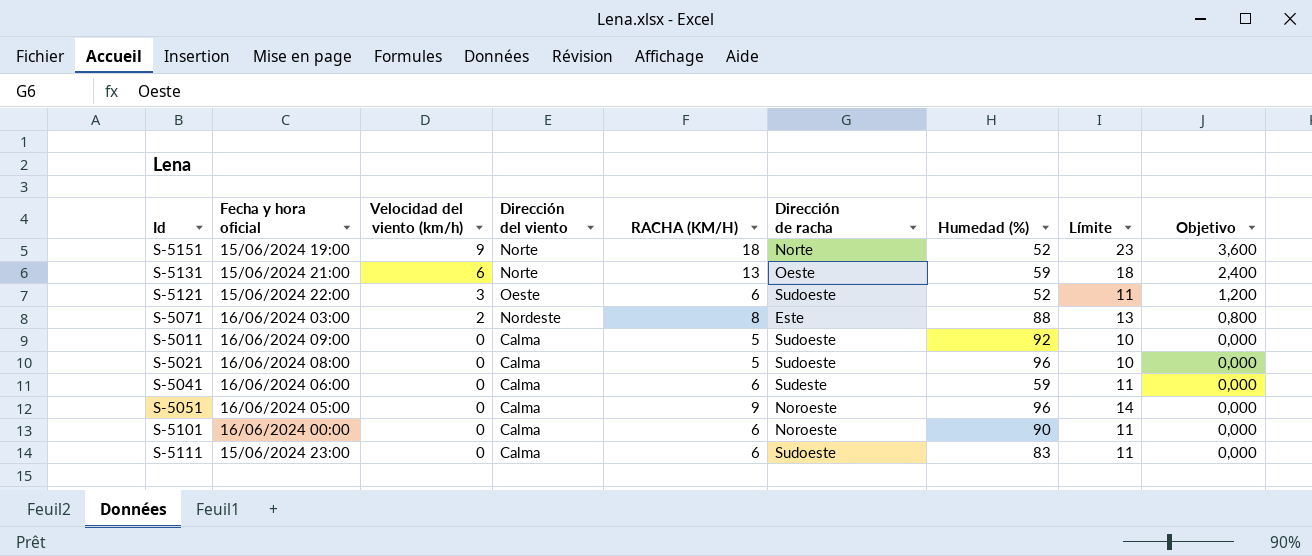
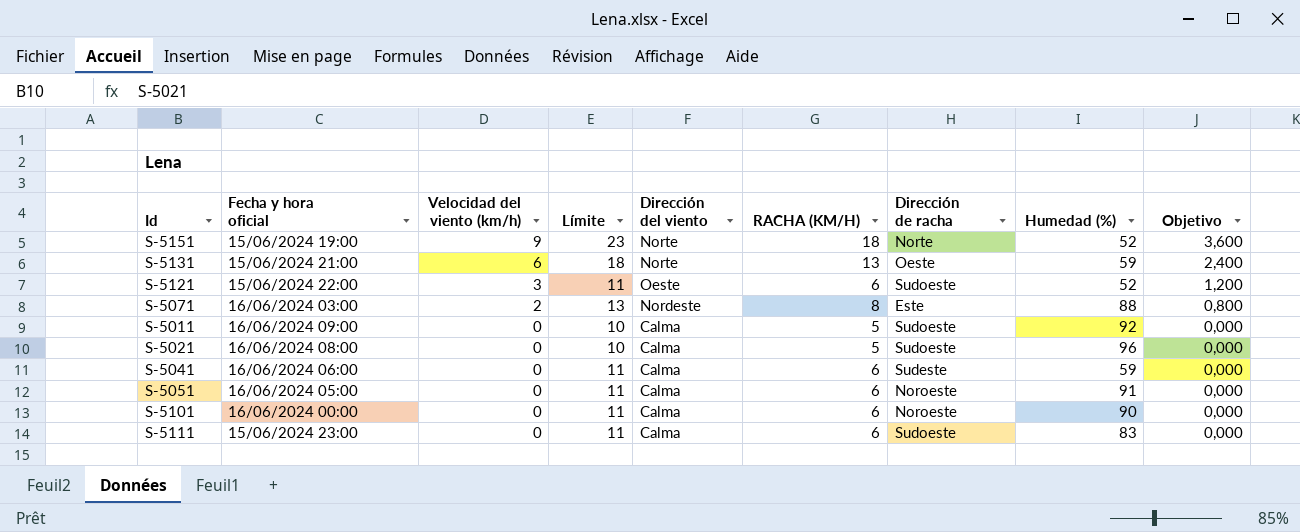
column Límite | position: 8 -> 4
S-5051 | Límite: 14 -> 11
S-5051 | RACHA (KM/H): 9 -> 6
S-5051 | Humedad (%): 96 -> 91

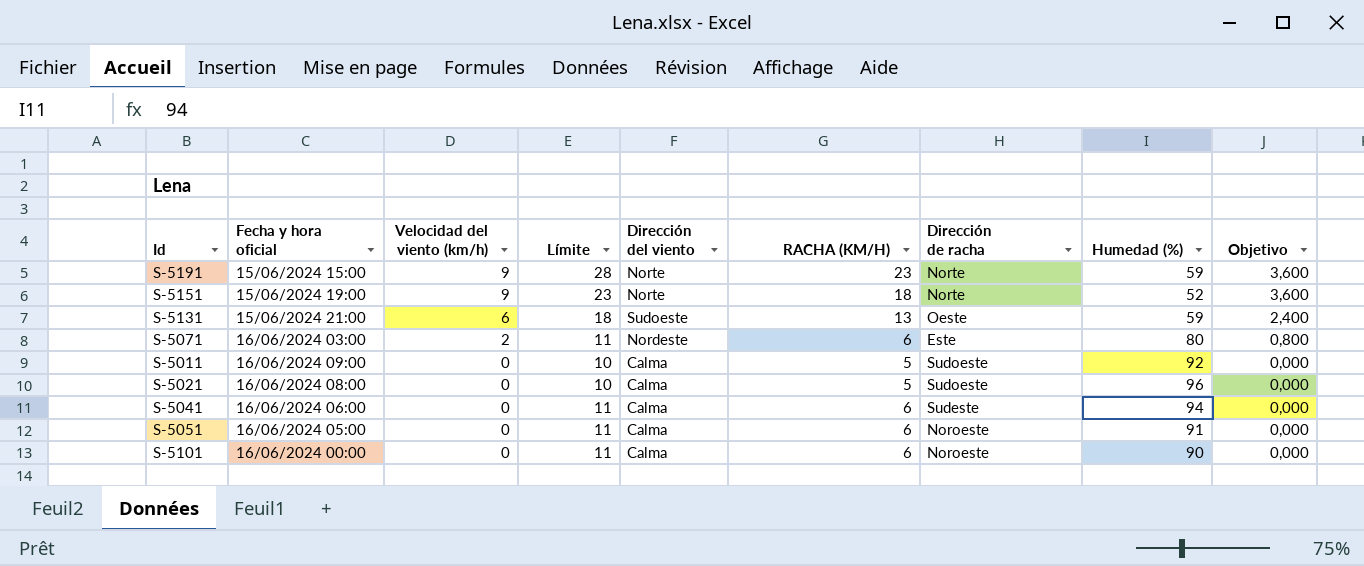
row S-5121: 15/06/2024 22:00 | 3 | 11 | Oeste | 6 | Sudoeste | 52 | 1,200 -> none
row S-5111: 15/06/2024 23:00 | 0 | 11 | Calma | 6 | Sudoeste | 83 | 0,000 -> none
row S-5191: none -> 15/06/2024 15:00 | 9 | 28 | Norte | 23 | Norte | 59 | 3,600
S-5131 | Dirección del viento: Norte -> Sudoeste
S-5071 | Límite: 13 -> 11
S-5071 | RACHA (KM/H): 8 -> 6
S-5071 | Humedad (%): 88 -> 80
S-5041 | Humedad (%): 59 -> 94

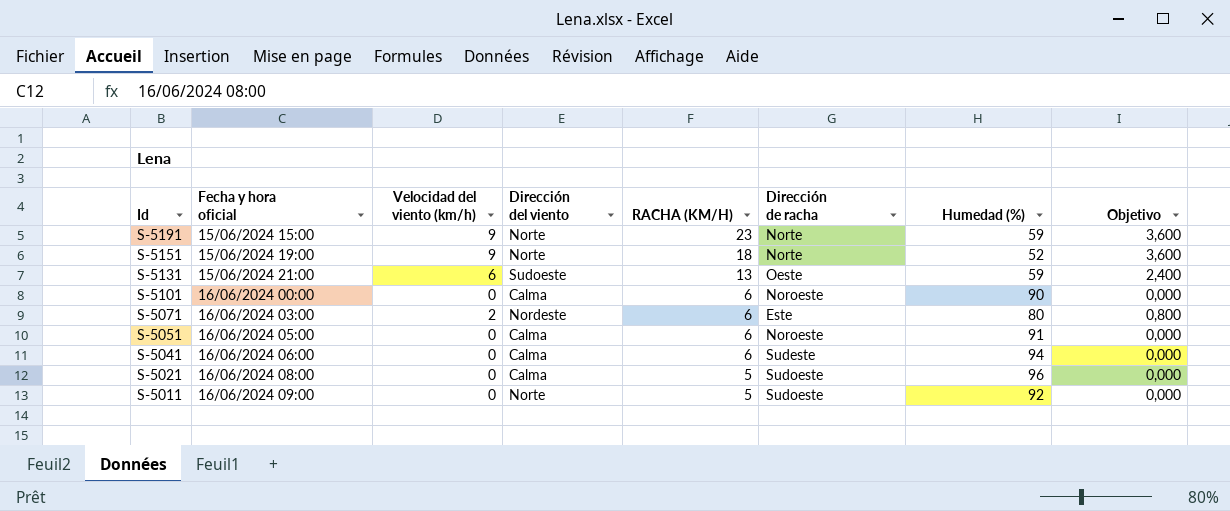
row order: Velocidad del viento (km/h) descending -> Id descending
column Límite | formula: [RACHA (KM/H)] + 5 -> none
S-5011 | Dirección del viento: Calma -> Norte

